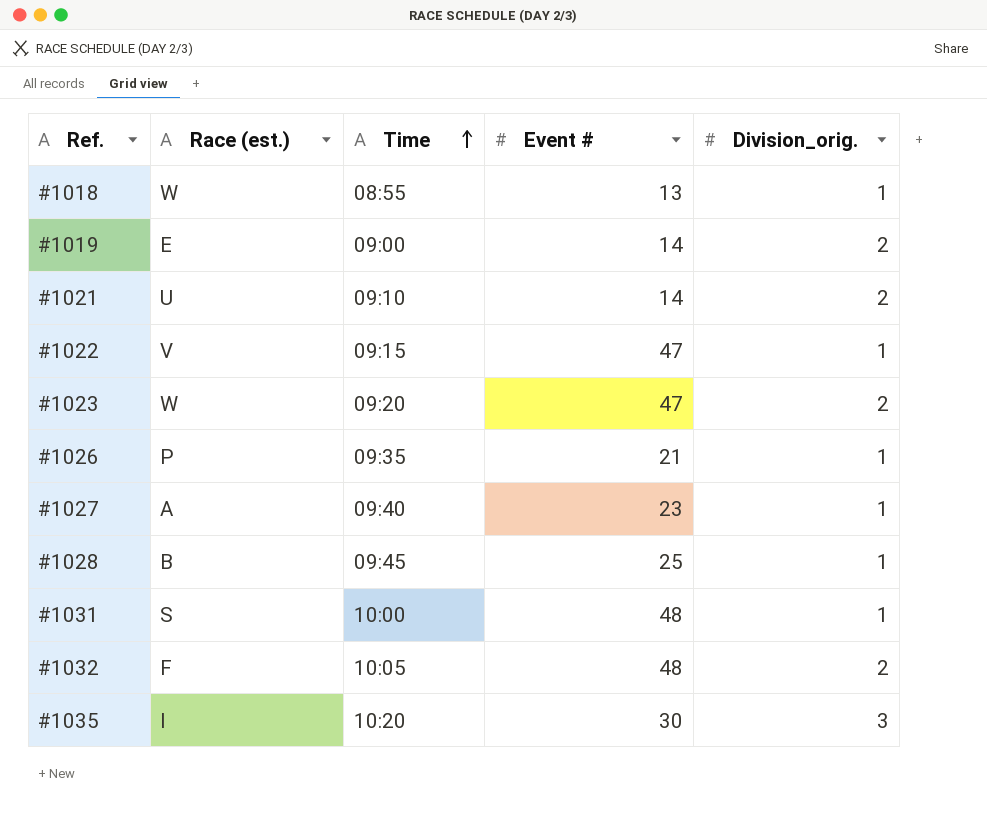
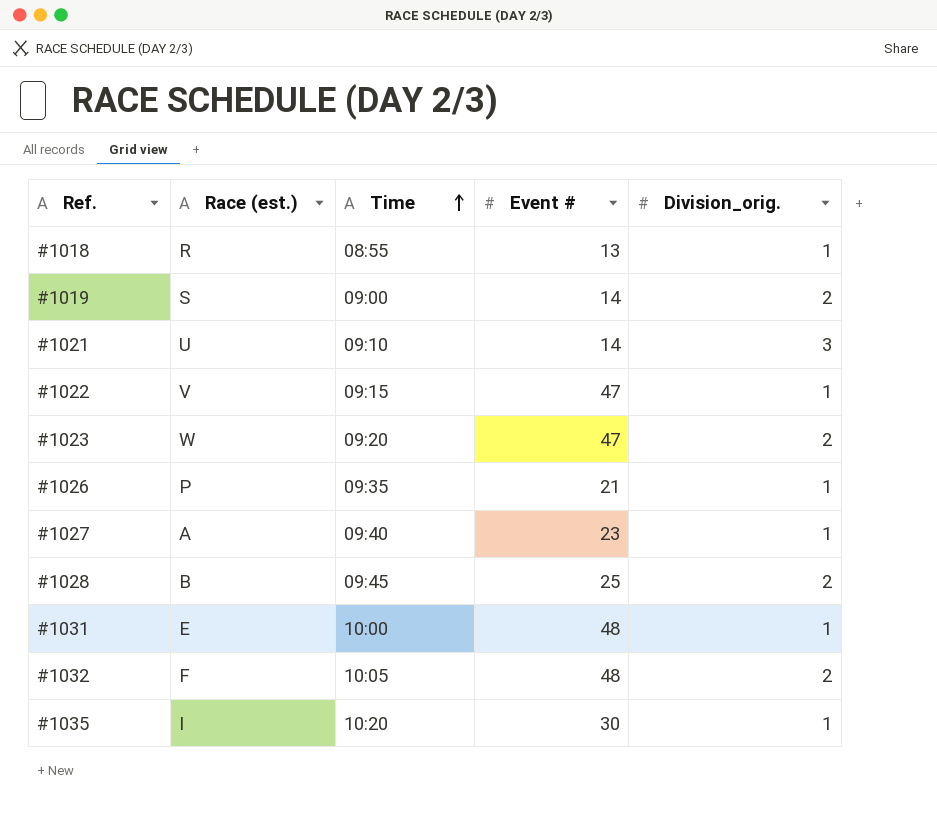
#1018 | Race (est.): W -> R
#1019 | Race (est.): E -> S
#1021 | Division_orig.: 2 -> 3
#1028 | Division_orig.: 1 -> 2
#1031 | Race (est.): S -> E
#1035 | Division_orig.: 3 -> 1

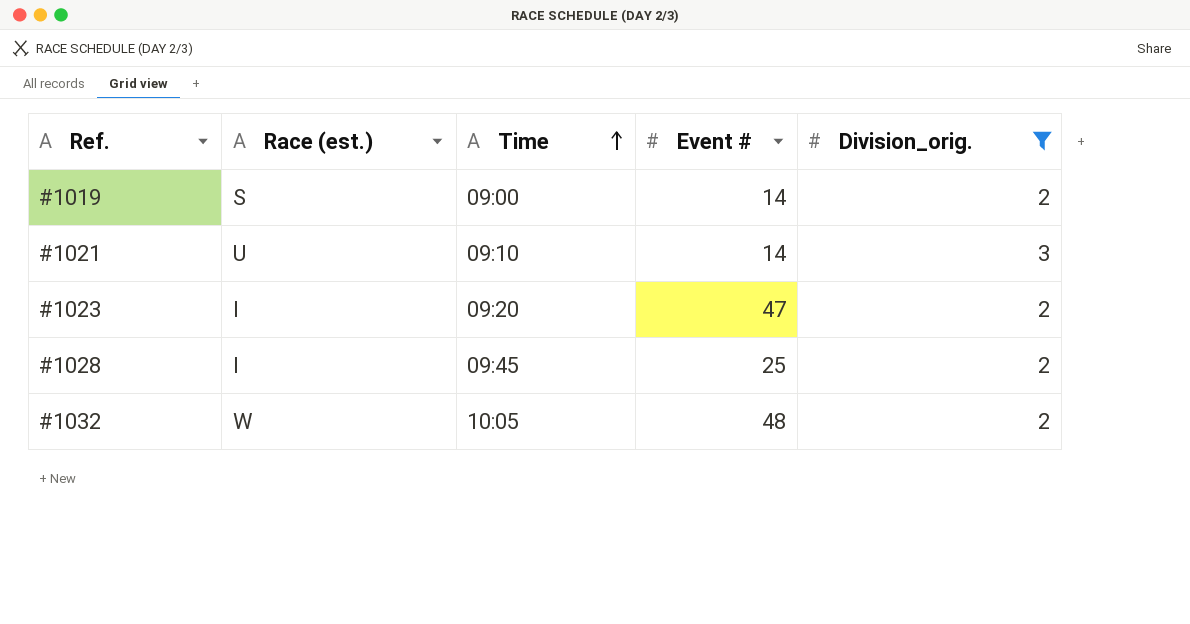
filter: none -> Division_orig. != 1
#1023 | Race (est.): W -> I
#1028 | Race (est.): B -> I
#1032 | Race (est.): F -> W

